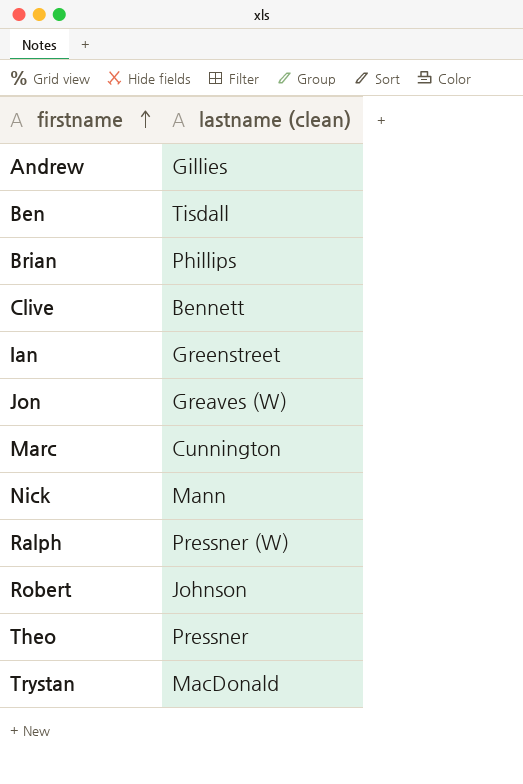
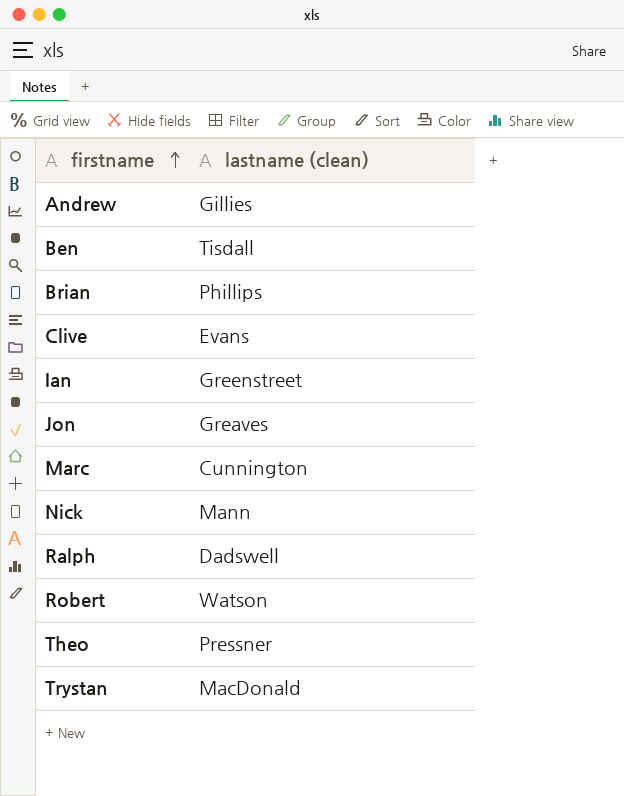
Clive | lastname (clean): Bennett -> Evans
Jon | lastname (clean): Greaves (W) -> Greaves
Ralph | lastname (clean): Pressner (W) -> Dadswell
Robert | lastname (clean): Johnson -> Watson

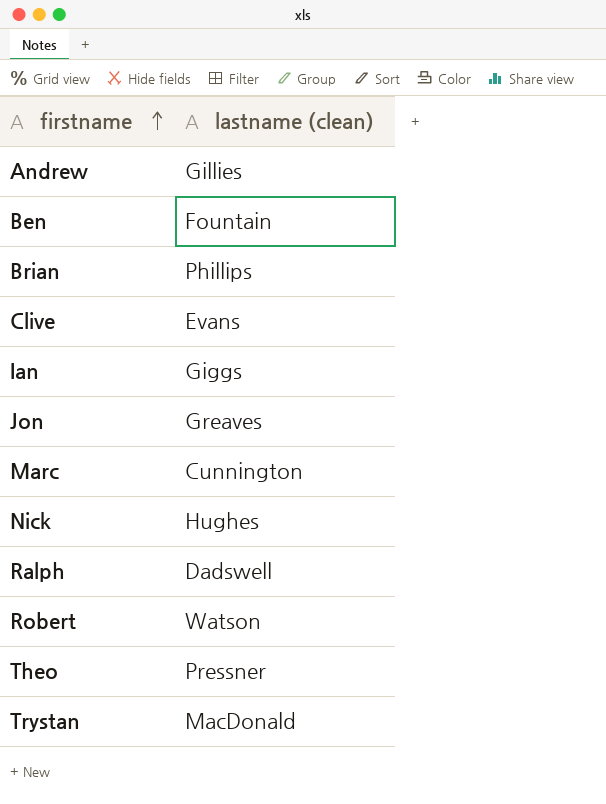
Ben | lastname (clean): Tisdall -> Fountain
Ian | lastname (clean): Greenstreet -> Giggs
Nick | lastname (clean): Mann -> Hughes

